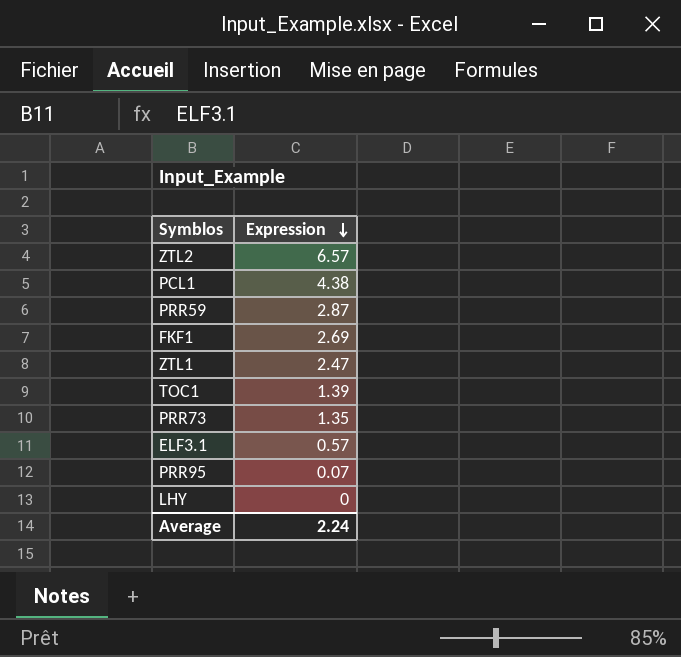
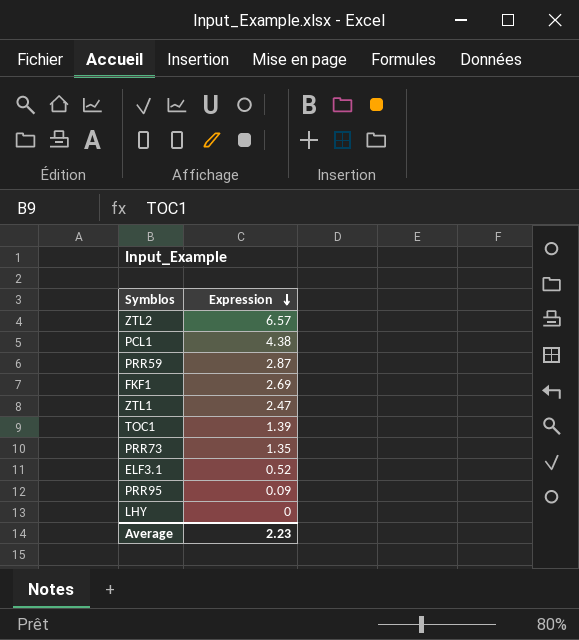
ELF3.1 | Expression: 0.57 -> 0.52
PRR95 | Expression: 0.07 -> 0.09
Average | Expression: 2.24 -> 2.23

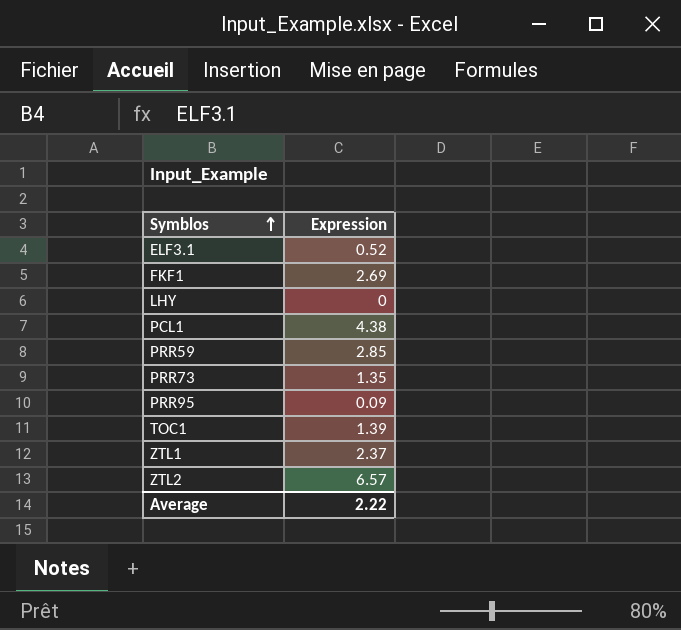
row order: Expression descending -> Symblos ascending
PRR59 | Expression: 2.87 -> 2.85
ZTL1 | Expression: 2.47 -> 2.37
Average | Expression: 2.23 -> 2.22

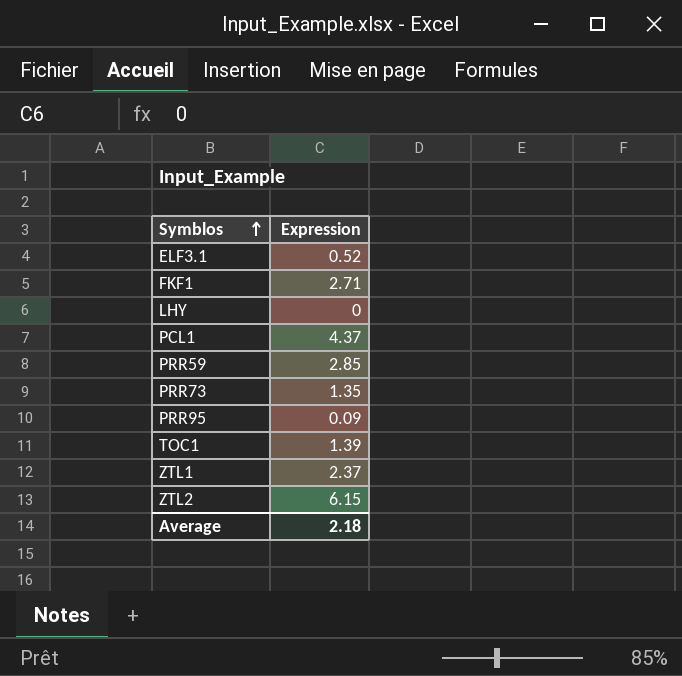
FKF1 | Expression: 2.69 -> 2.71
PCL1 | Expression: 4.38 -> 4.37
ZTL2 | Expression: 6.57 -> 6.15
Average | Expression: 2.22 -> 2.18

